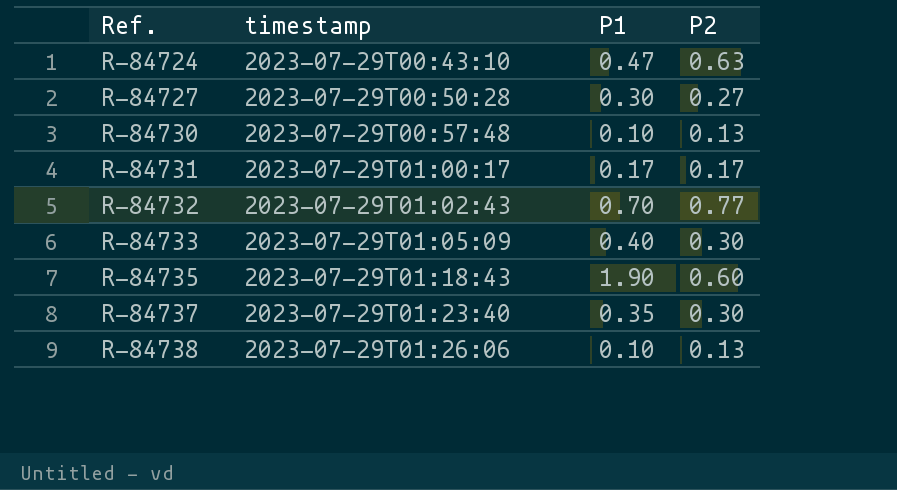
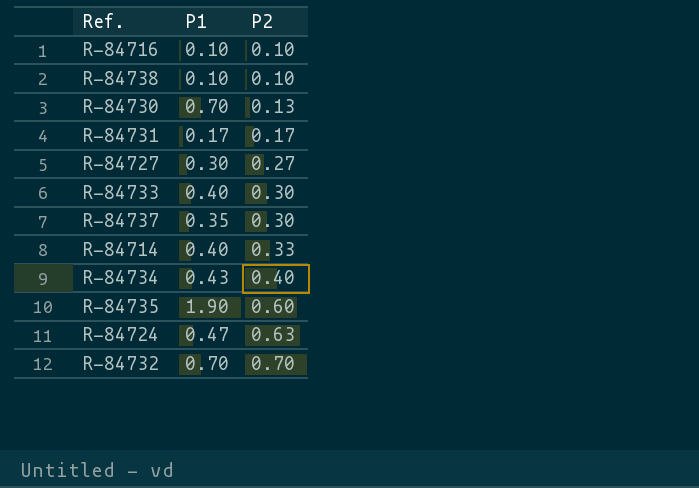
row order: Ref. ascending -> P2 ascending
column timestamp | position: 2 -> none
row R-84716: none -> 0.10 | 0.10
R-84738 | P2: 0.13 -> 0.10
R-84730 | P1: 0.10 -> 0.70
row R-84714: none -> 0.40 | 0.33
row R-84734: none -> 0.43 | 0.40
R-84732 | P2: 0.77 -> 0.70

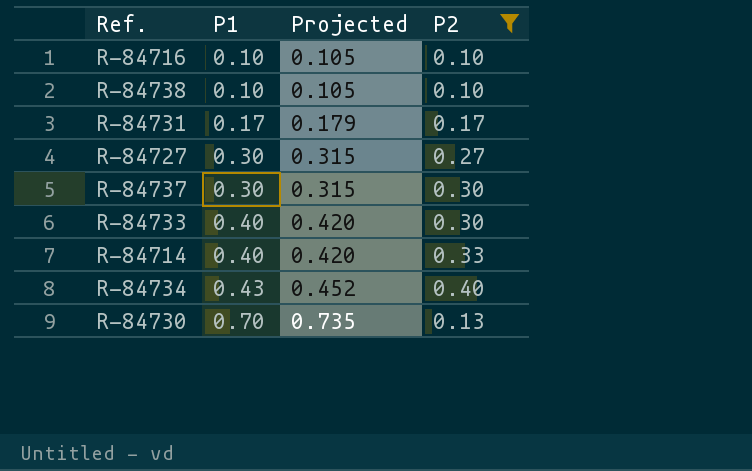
filter: none -> P2 <= 0.40
row order: P2 ascending -> P1 ascending
column Projected | formula: none -> [P1] * 1.05
R-84737 | P1: 0.35 -> 0.30

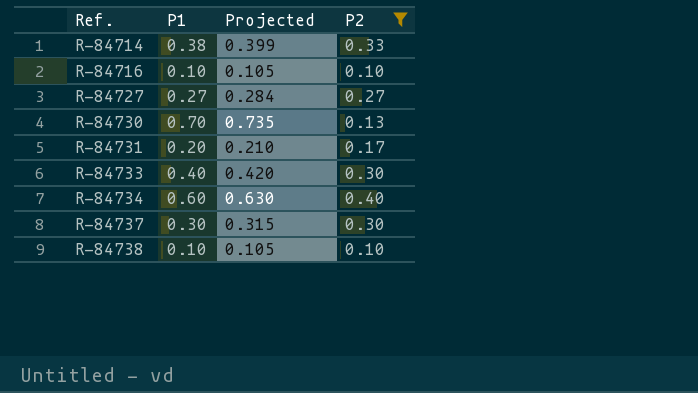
row order: P1 ascending -> Ref. ascending
R-84714 | P1: 0.40 -> 0.38
R-84714 | Projected: 0.420 -> 0.399
R-84727 | P1: 0.30 -> 0.27
R-84727 | Projected: 0.315 -> 0.284
R-84731 | P1: 0.17 -> 0.20
R-84731 | Projected: 0.179 -> 0.210
R-84734 | P1: 0.43 -> 0.60
R-84734 | Projected: 0.452 -> 0.630

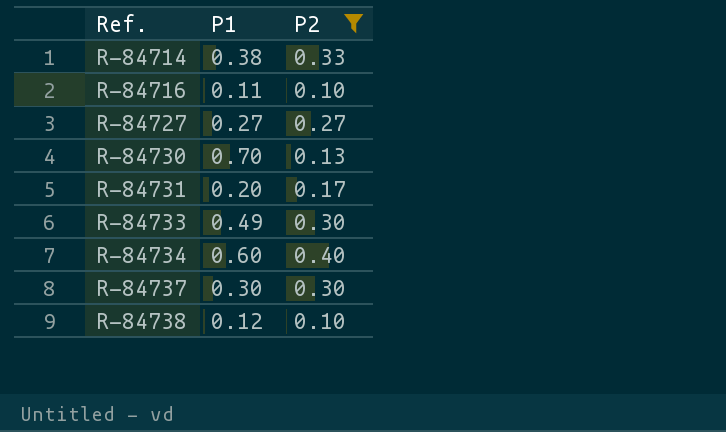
column Projected | formula: [P1] * 1.05 -> none
R-84716 | P1: 0.10 -> 0.11
R-84733 | P1: 0.40 -> 0.49
R-84738 | P1: 0.10 -> 0.12

